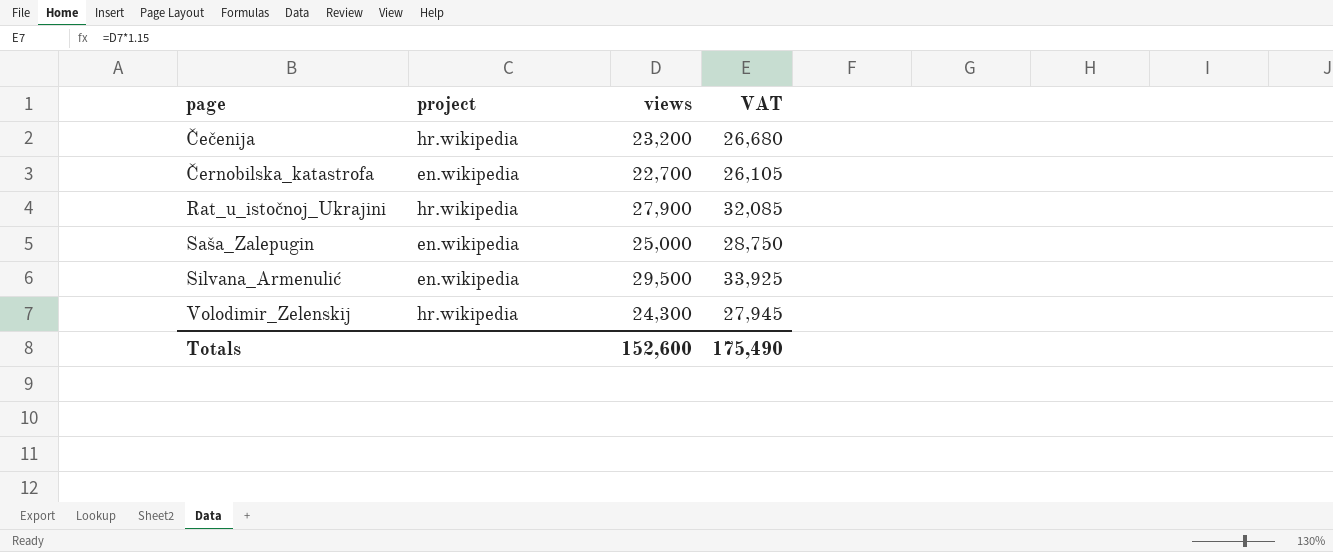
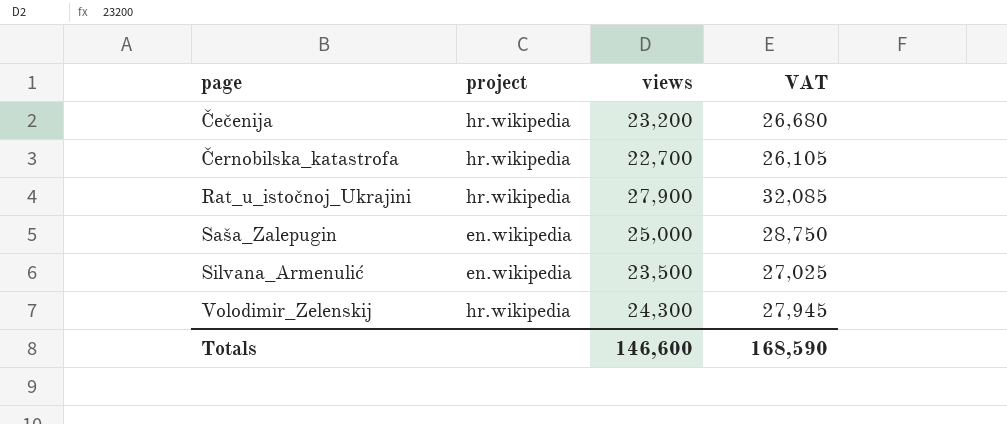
Černobilska_katastrofa | project: en.wikipedia -> hr.wikipedia
Silvana_Armenulić | views: 29,500 -> 23,500
Silvana_Armenulić | VAT: 33,925 -> 27,025
Totals | views: 152,600 -> 146,600
Totals | VAT: 175,490 -> 168,590

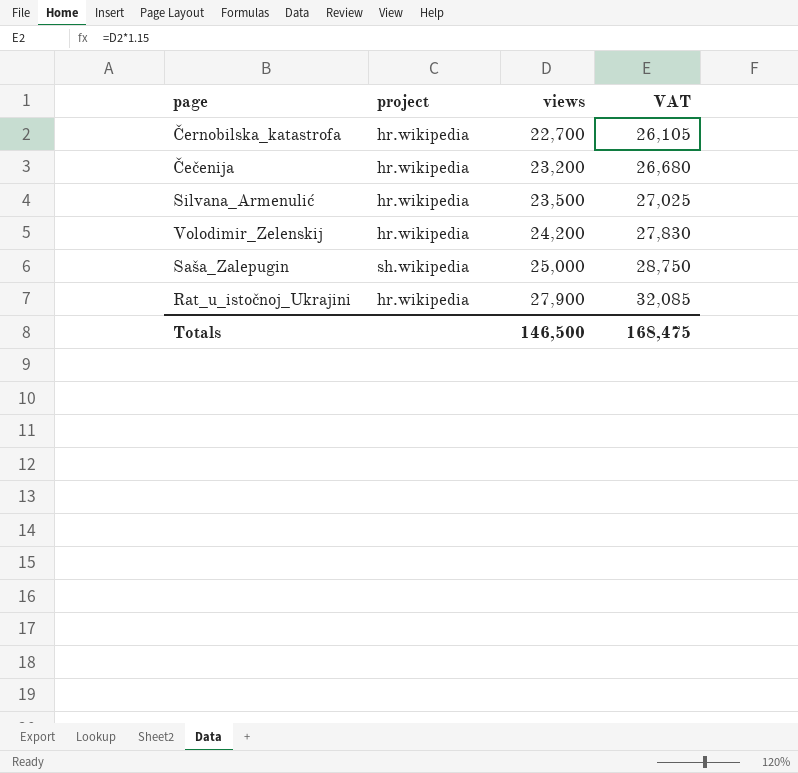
row order: page ascending -> views ascending
Silvana_Armenulić | project: en.wikipedia -> hr.wikipedia
Volodimir_Zelenskij | views: 24,300 -> 24,200
Volodimir_Zelenskij | VAT: 27,945 -> 27,830
Saša_Zalepugin | project: en.wikipedia -> sh.wikipedia
Totals | views: 146,600 -> 146,500
Totals | VAT: 168,590 -> 168,475

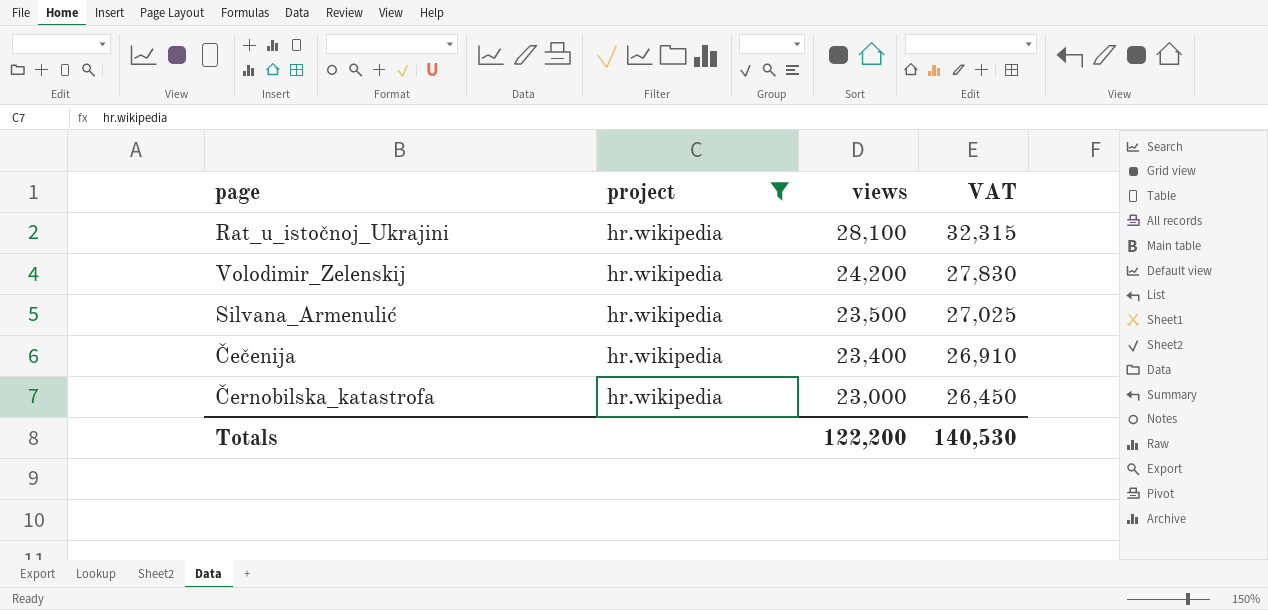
filter: none -> project = hr.wikipedia
row order: views ascending -> views descending
Rat_u_istočnoj_Ukrajini | views: 27,900 -> 28,100
Rat_u_istočnoj_Ukrajini | VAT: 32,085 -> 32,315
Čečenija | views: 23,200 -> 23,400
Čečenija | VAT: 26,680 -> 26,910
Černobilska_katastrofa | views: 22,700 -> 23,000
Černobilska_katastrofa | VAT: 26,105 -> 26,450
Totals | views: 146,500 -> 122,200
Totals | VAT: 168,475 -> 140,530

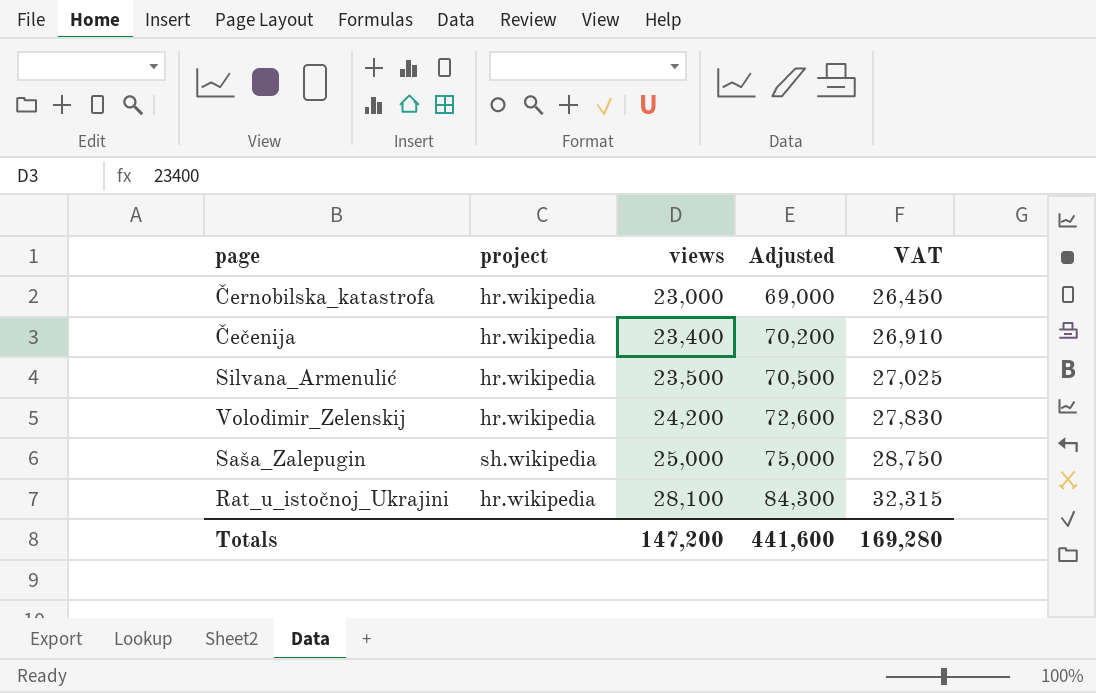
filter: project = hr.wikipedia -> none
row order: views descending -> views ascending
column Adjusted | formula: none -> [views] * 3
Totals | views: 122,200 -> 147,200
Totals | VAT: 140,530 -> 169,280

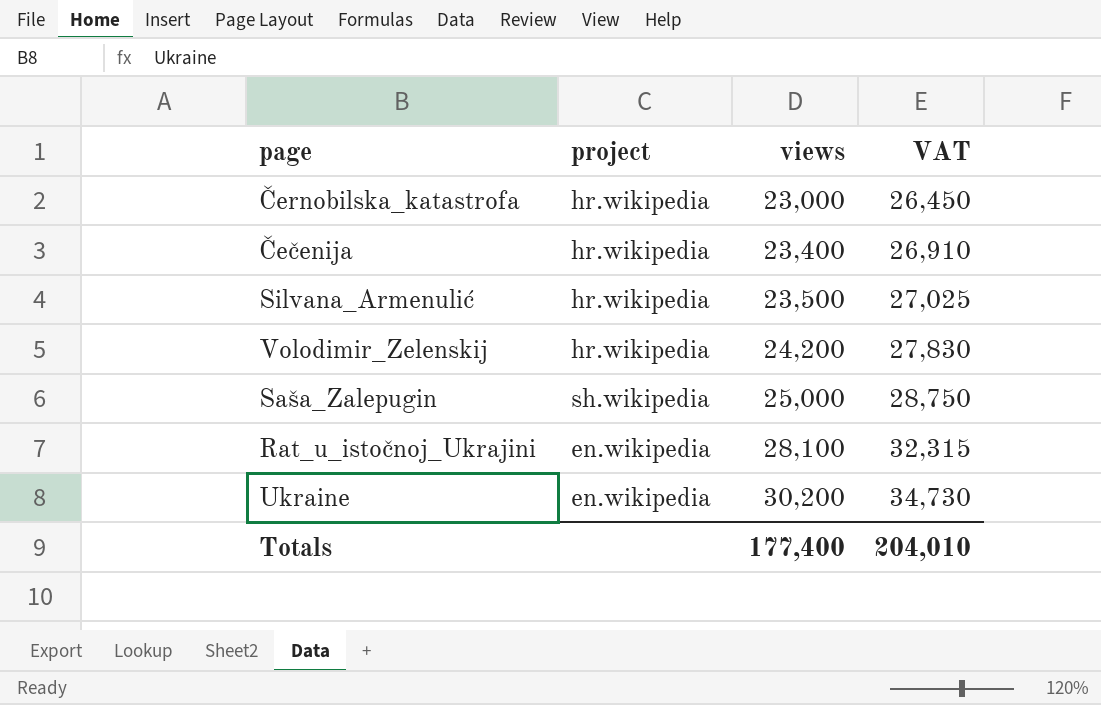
column Adjusted | formula: [views] * 3 -> none
Rat_u_istočnoj_Ukrajini | project: hr.wikipedia -> en.wikipedia
row Ukraine: none -> en.wikipedia | 30,200 | 34,730
Totals | views: 147,200 -> 177,400
Totals | VAT: 169,280 -> 204,010

